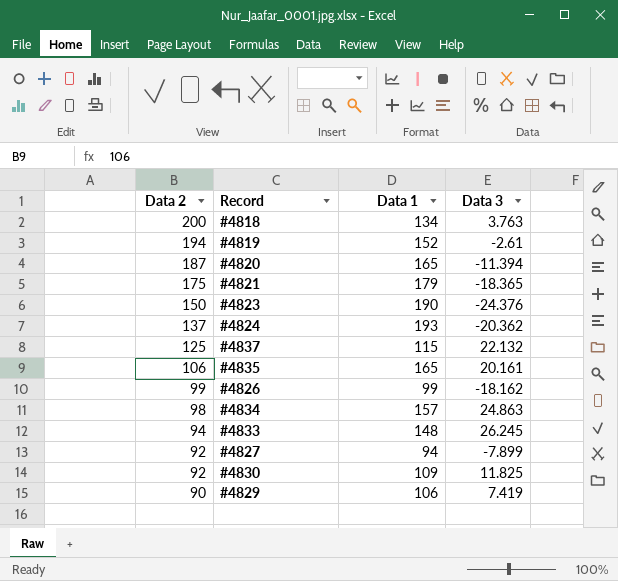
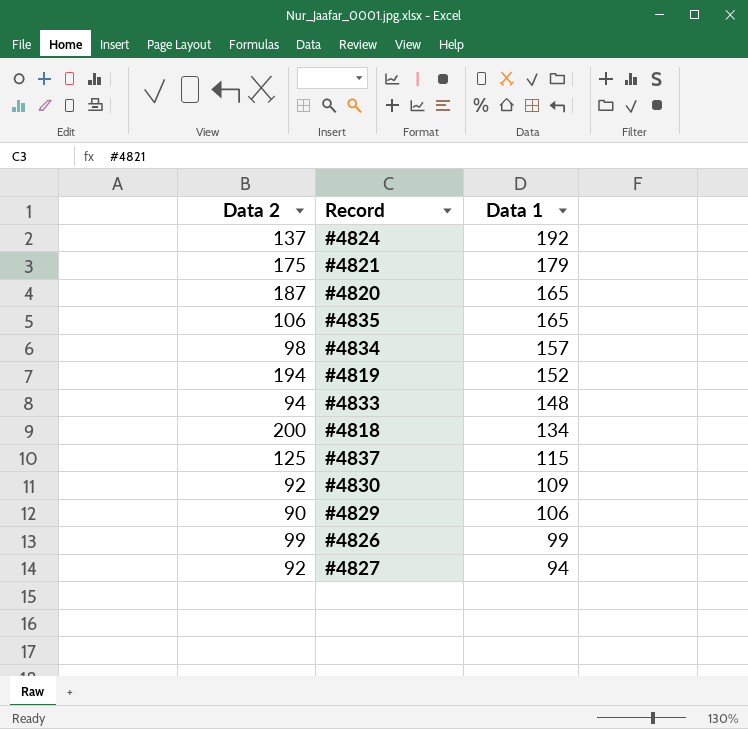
row order: Data 2 descending -> Data 1 descending
column Data 3 | position: 4 -> none
row #4823: 150 | 190 | -24.376 -> none
#4824 | Data 1: 193 -> 192

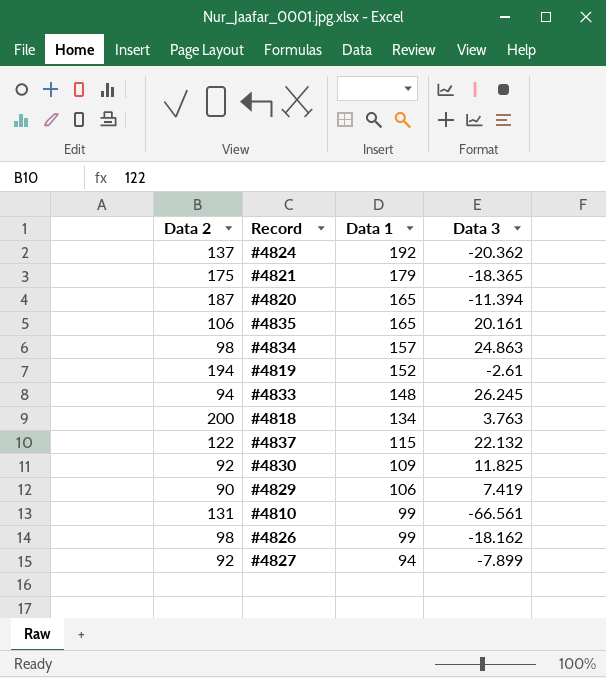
column Data 3 | position: none -> 4
#4837 | Data 2: 125 -> 122
row #4810: none -> 131 | 99 | -66.561
#4826 | Data 2: 99 -> 98

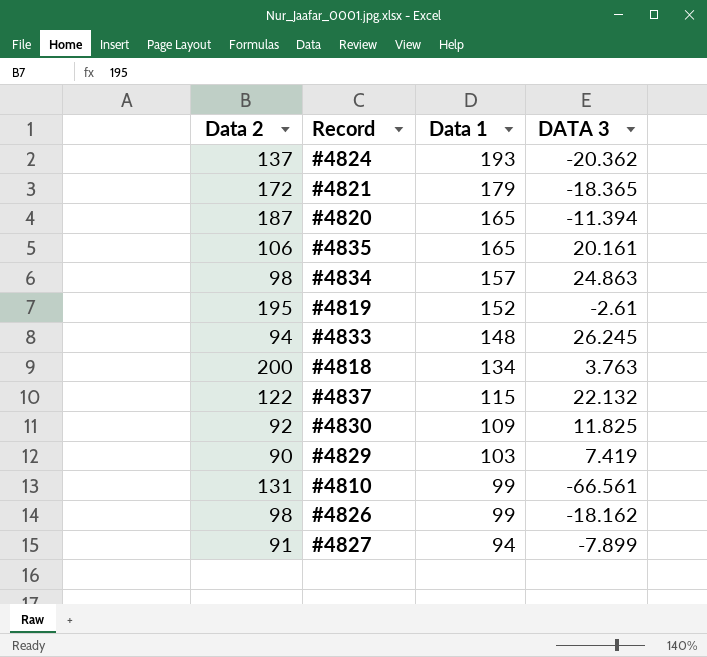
column name: Data 3 -> DATA 3
#4824 | Data 1: 192 -> 193
#4821 | Data 2: 175 -> 172
#4819 | Data 2: 194 -> 195
#4829 | Data 1: 106 -> 103
#4827 | Data 2: 92 -> 91

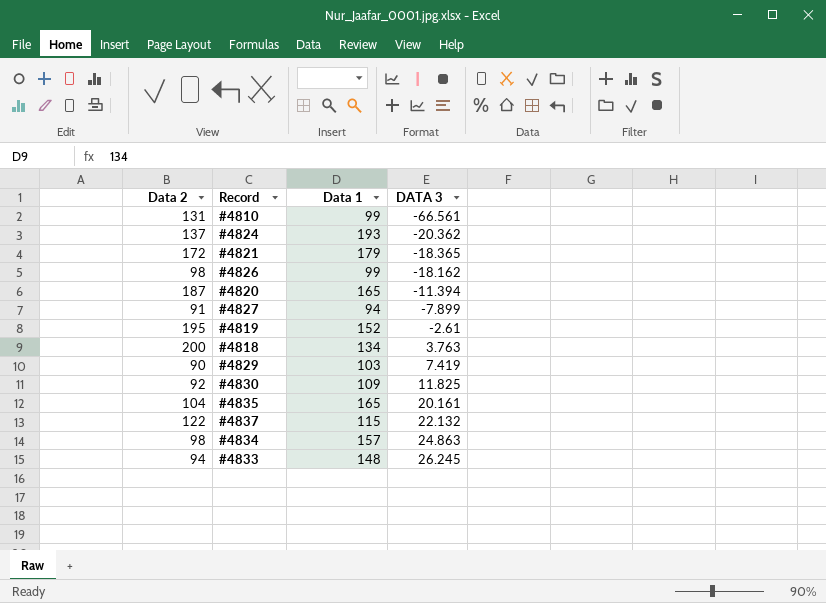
row order: Data 1 descending -> DATA 3 ascending
#4835 | Data 2: 106 -> 104

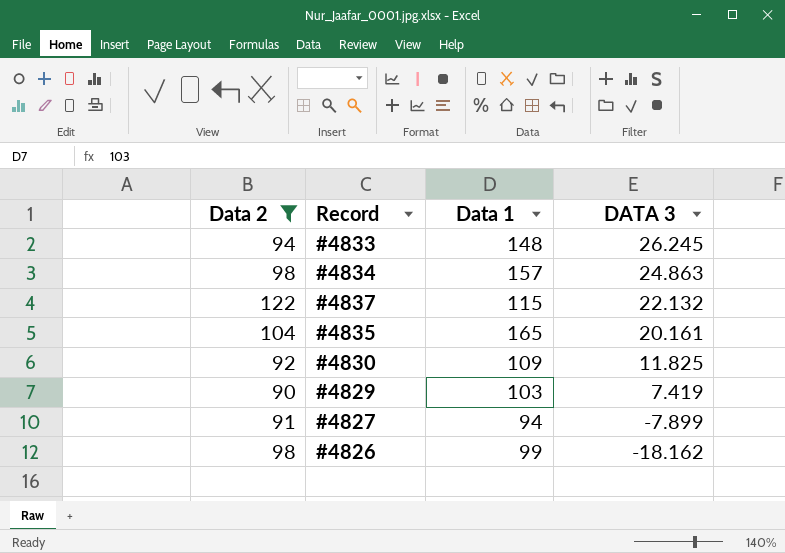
filter: none -> Data 2 <= 122
row order: DATA 3 ascending -> DATA 3 descending

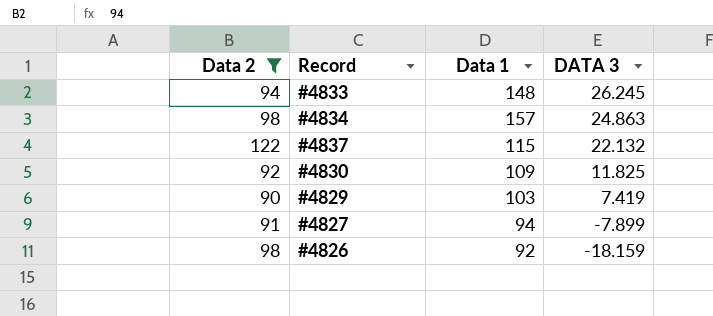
row #4835: 104 | 165 | 20.161 -> none
#4826 | Data 1: 99 -> 92
#4826 | DATA 3: -18.162 -> -18.159

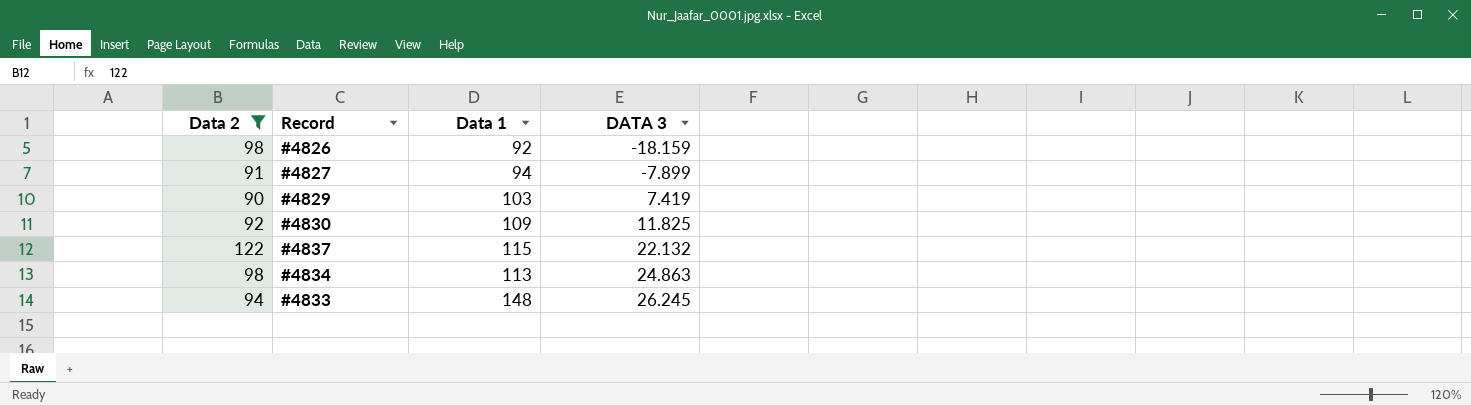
row order: DATA 3 descending -> DATA 3 ascending
#4834 | Data 1: 157 -> 113

